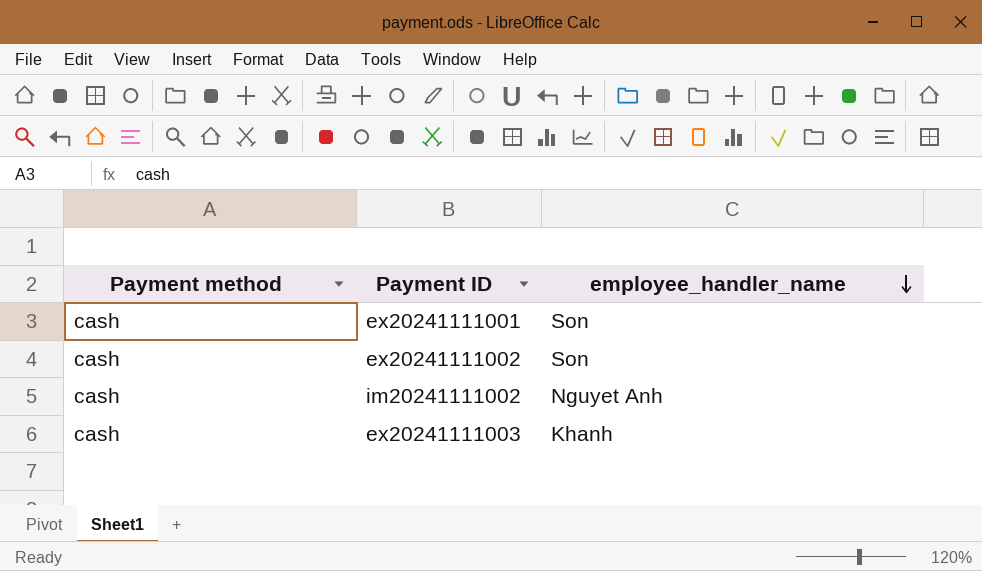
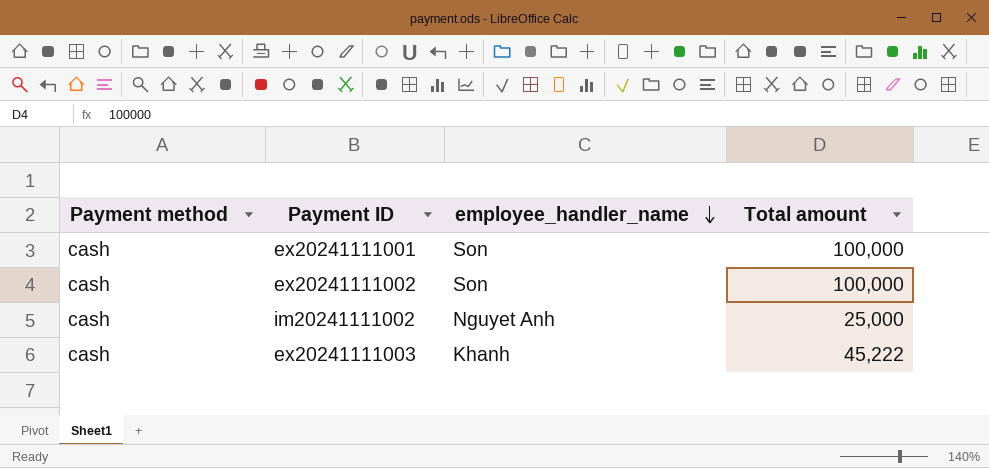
column Total amount | position: none -> 4

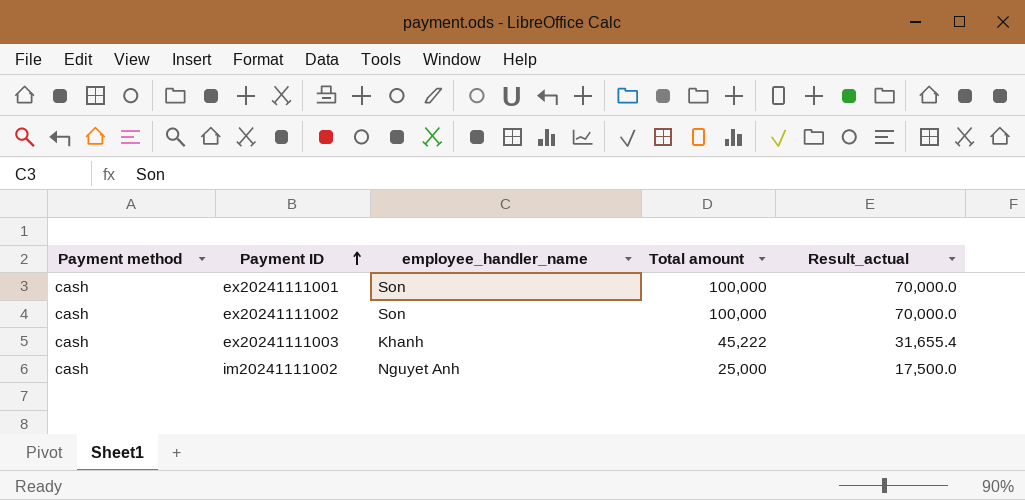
row order: employee_handler_name descending -> Payment ID ascending
column Result_actual | formula: none -> [Total amount] * 0.7

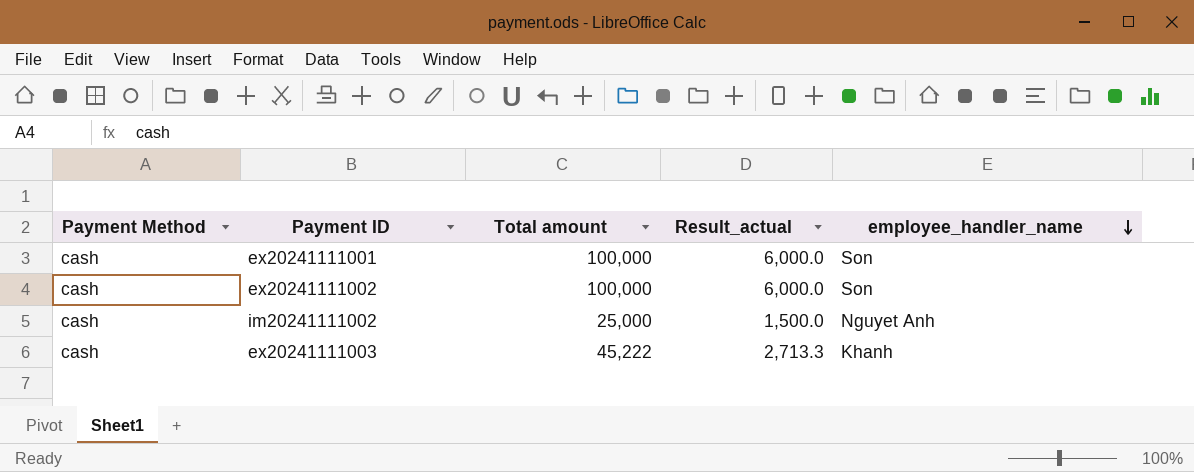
row order: Payment ID ascending -> employee_handler_name descending
column name: Payment method -> Payment Method
column Result_actual | formula: [Total amount] * 0.7 -> [Total amount] * 0.06
column employee_handler_name | position: 3 -> 5

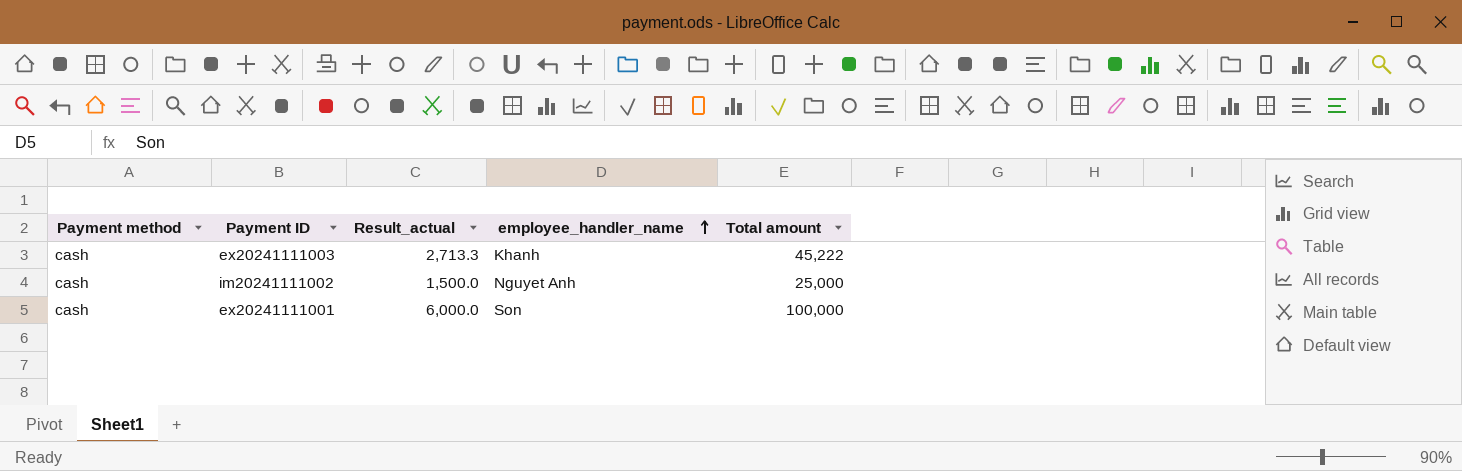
row order: employee_handler_name descending -> employee_handler_name ascending
column name: Payment Method -> Payment method
column Total amount | position: 3 -> 5
row ex20241111002: cash | 100,000 | 6,000.0 | Son -> none

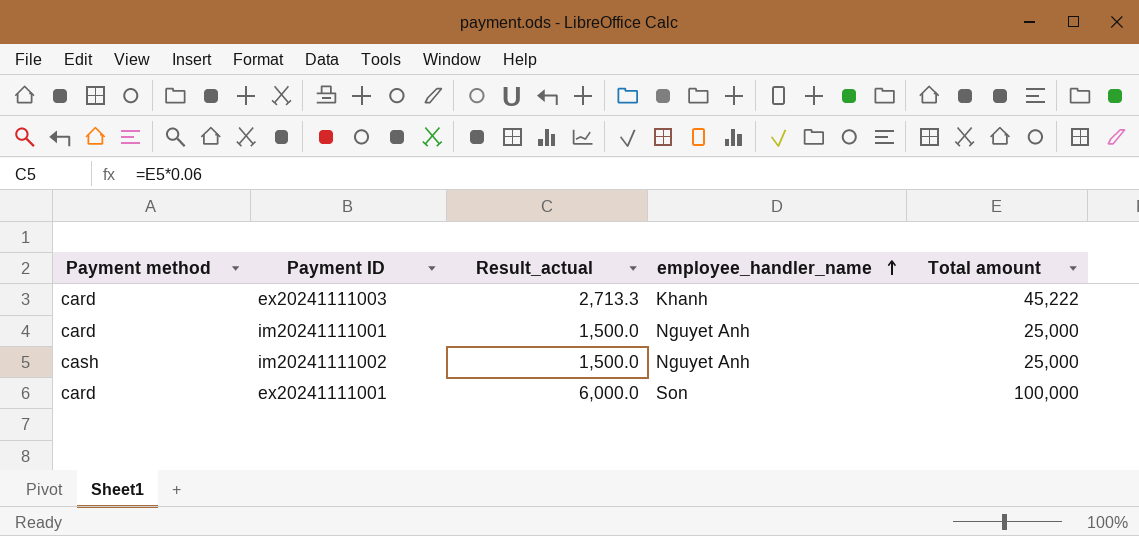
ex20241111003 | Payment method: cash -> card
row im20241111001: none -> card | 1,500.0 | Nguyet Anh | 25,000
ex20241111001 | Payment method: cash -> card

